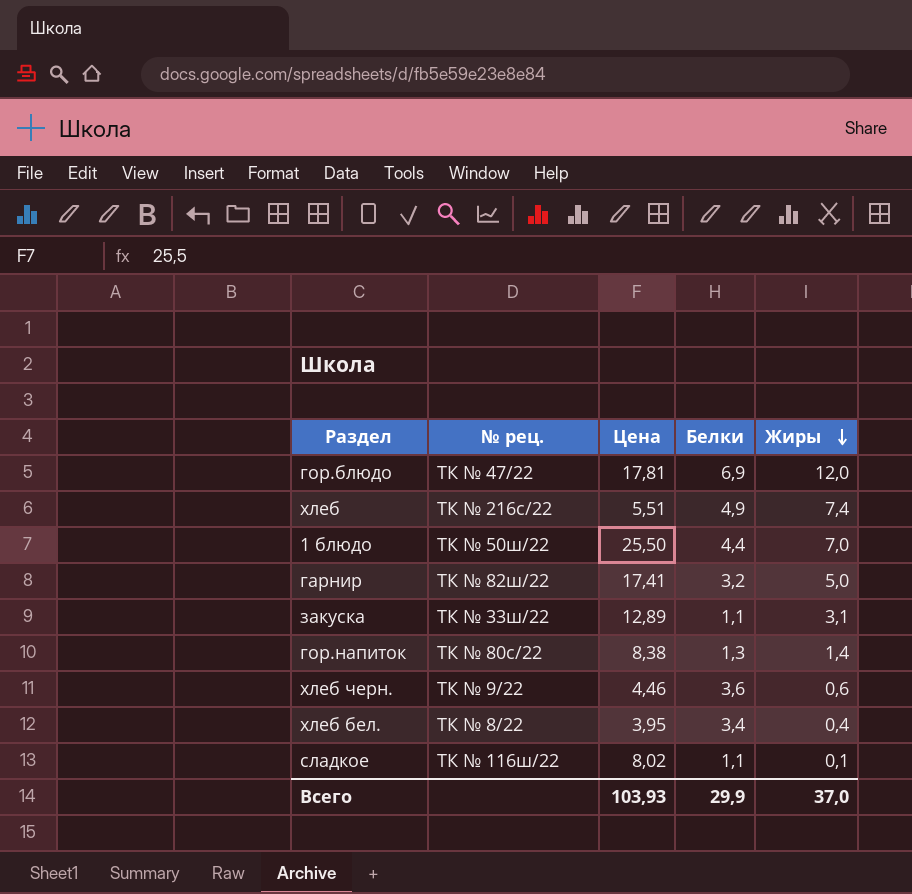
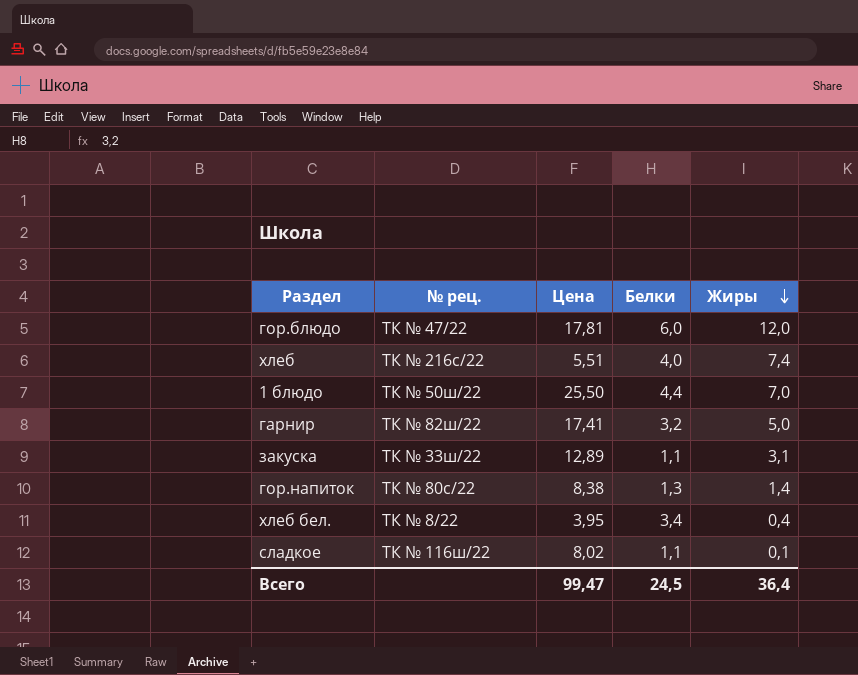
row хлеб черн.: ТК № 9/22 | 4,46 | 3,6 | 0,6 -> none
гор.блюдо | Белки: 6,9 -> 6,0
хлеб | Белки: 4,9 -> 4,0
Всего | Цена: 103,93 -> 99,47
Всего | Белки: 29,9 -> 24,5
Всего | Жиры: 37,0 -> 36,4

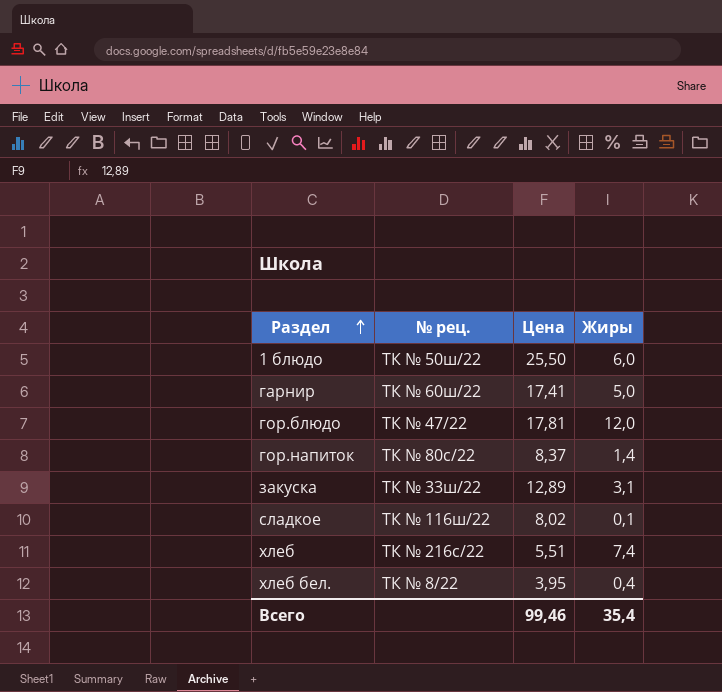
row order: Жиры descending -> Раздел ascending
column Белки | position: 4 -> none
1 блюдо | Жиры: 7,0 -> 6,0
гарнир | № рец.: ТК № 82ш/22 -> ТК № 60ш/22
гор.напиток | Цена: 8,38 -> 8,37
Всего | Цена: 99,47 -> 99,46
Всего | Жиры: 36,4 -> 35,4

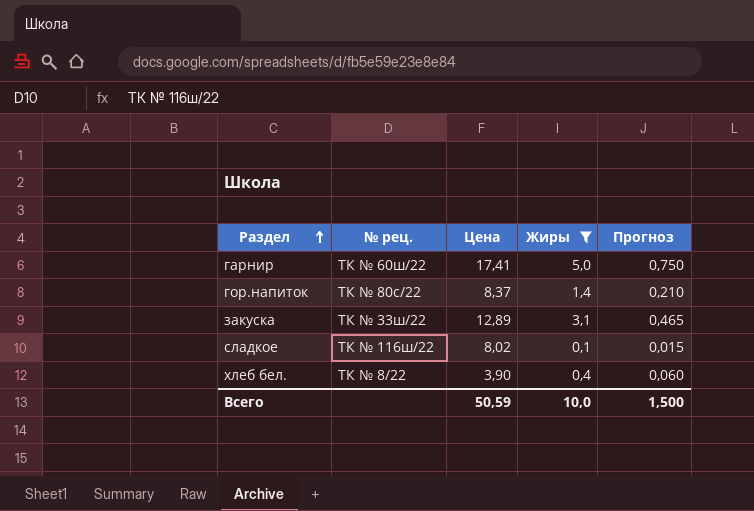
filter: none -> Жиры <= 5,0
column Прогноз | formula: none -> [Жиры] * 0,15
хлеб бел. | Цена: 3,95 -> 3,90
Всего | Цена: 99,46 -> 50,59
Всего | Жиры: 35,4 -> 10,0

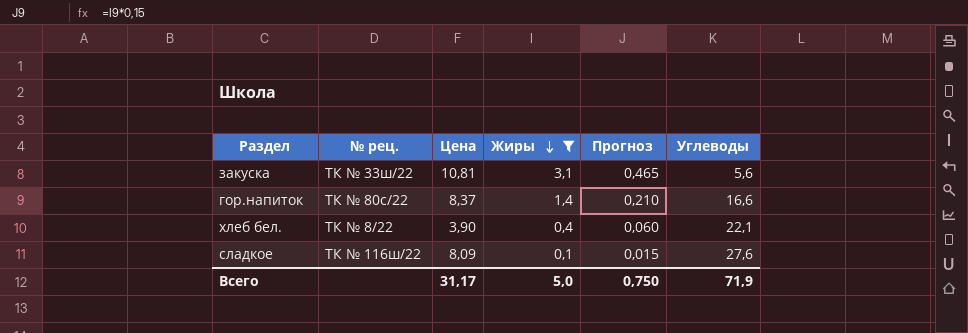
row order: Раздел ascending -> Жиры descending
column Углеводы | position: none -> 6
row гарнир: ТК № 60ш/22 | 17,41 | 5,0 | 0,750 -> none
закуска | Цена: 12,89 -> 10,81
сладкое | Цена: 8,02 -> 8,09
Всего | Цена: 50,59 -> 31,17
Всего | Жиры: 10,0 -> 5,0
Всего | Прогноз: 1,500 -> 0,750

